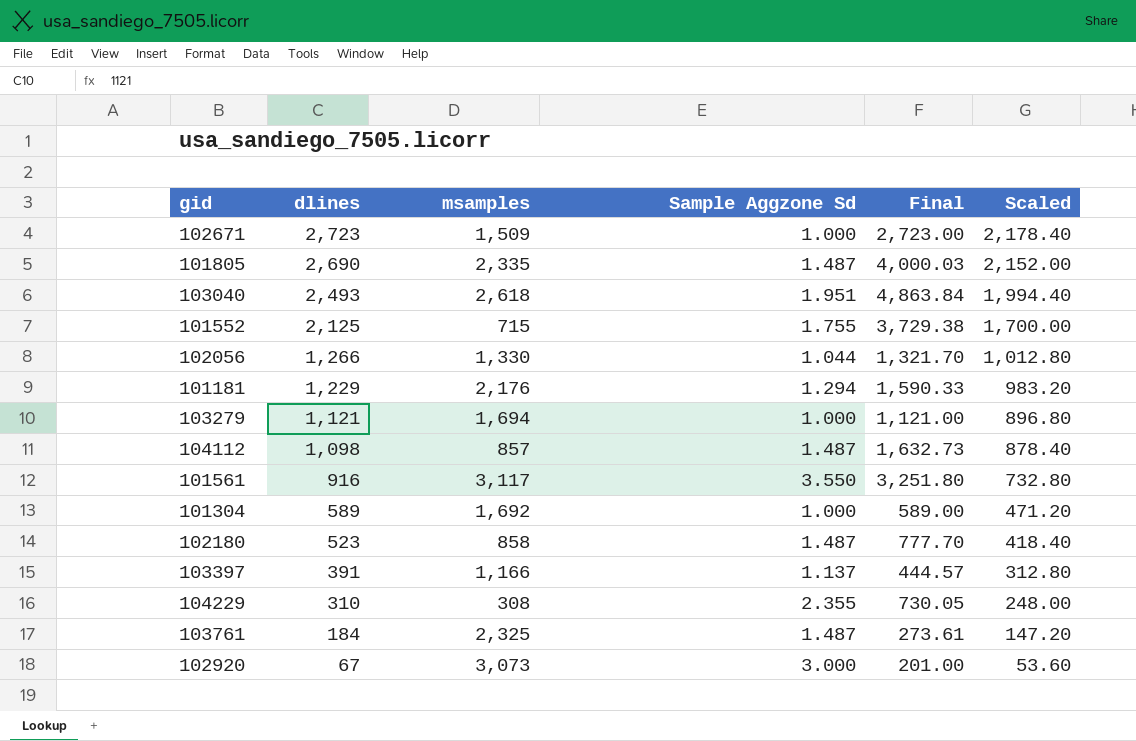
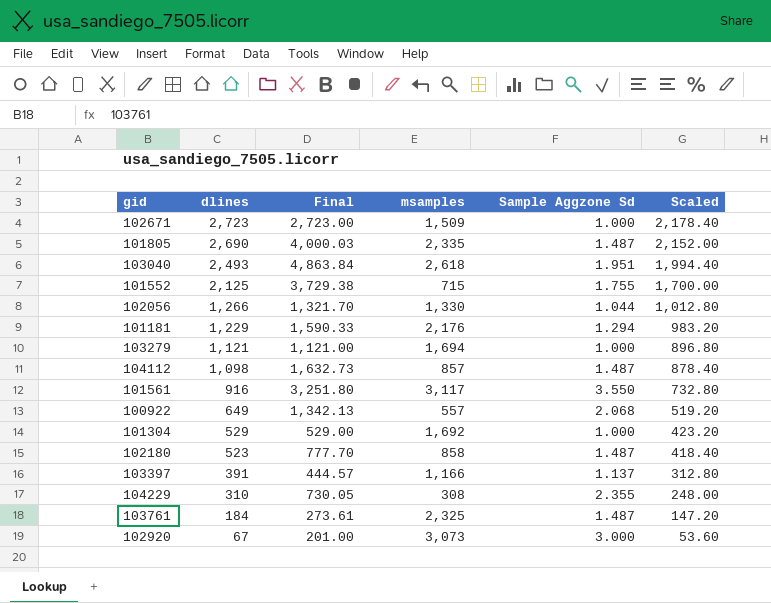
column Final | position: 5 -> 3
row 100922: none -> 649 | 1,342.13 | 557 | 2.068 | 519.20
101304 | dlines: 589 -> 529
101304 | Final: 589.00 -> 529.00
101304 | Scaled: 471.20 -> 423.20

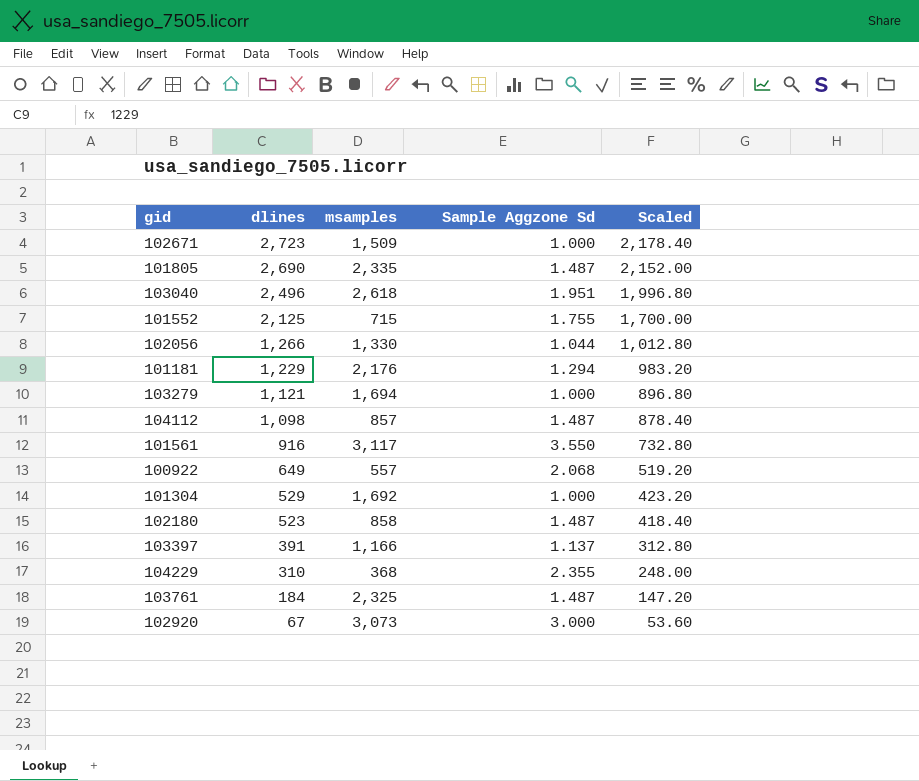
column Final | formula: [dlines] * [Sample Aggzone Sd] -> none
103040 | dlines: 2,493 -> 2,496
103040 | Scaled: 1,994.40 -> 1,996.80
104229 | msamples: 308 -> 368

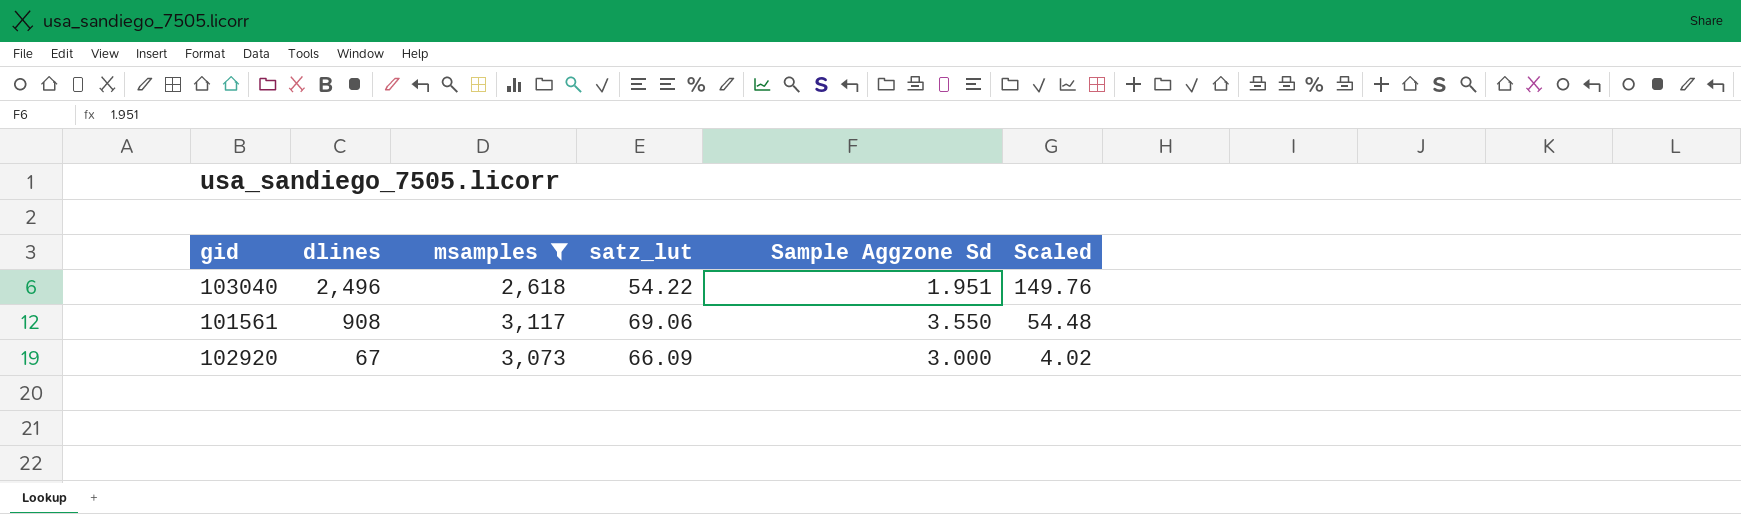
filter: none -> msamples >= 2,618
column satz_lut | position: none -> 4
column Scaled | formula: [dlines] * 0.8 -> [dlines] * 0.06
101561 | dlines: 916 -> 908

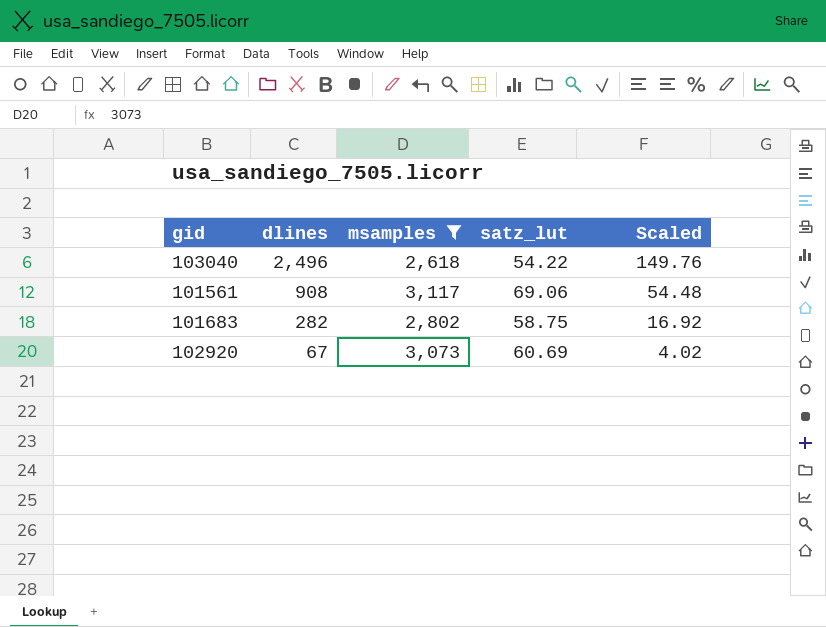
column Sample Aggzone Sd | position: 5 -> none
row 101683: none -> 282 | 2,802 | 58.75 | 16.92
102920 | satz_lut: 66.09 -> 60.69

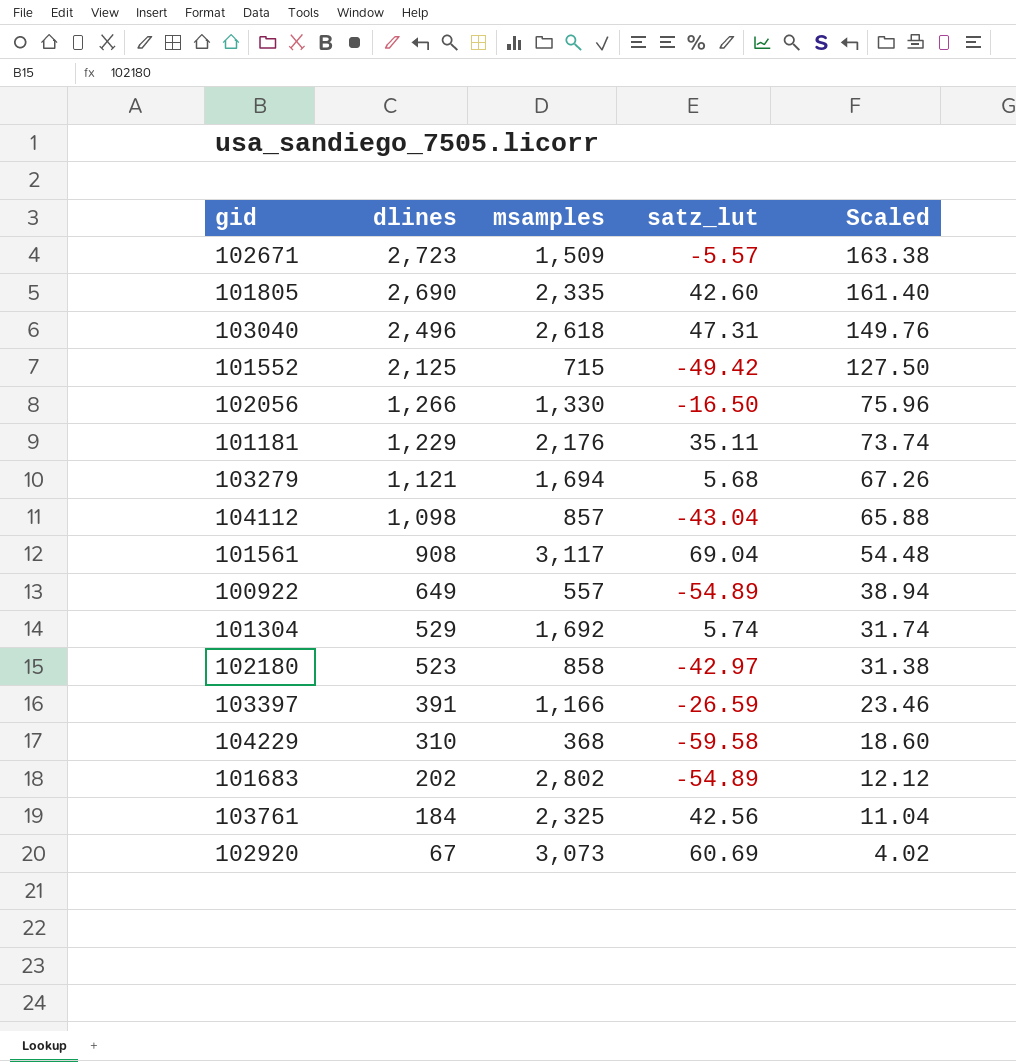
filter: msamples >= 2,618 -> none
103040 | satz_lut: 54.22 -> 47.31
101561 | satz_lut: 69.06 -> 69.04
101683 | dlines: 282 -> 202
101683 | satz_lut: 58.75 -> -54.89
101683 | Scaled: 16.92 -> 12.12

